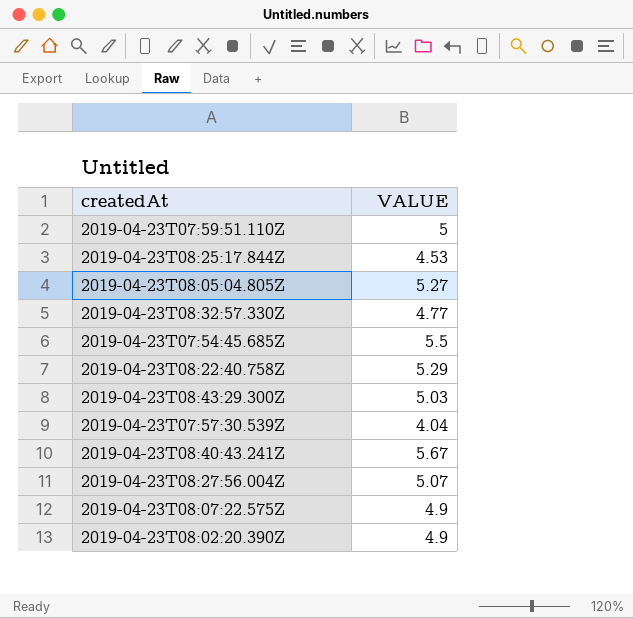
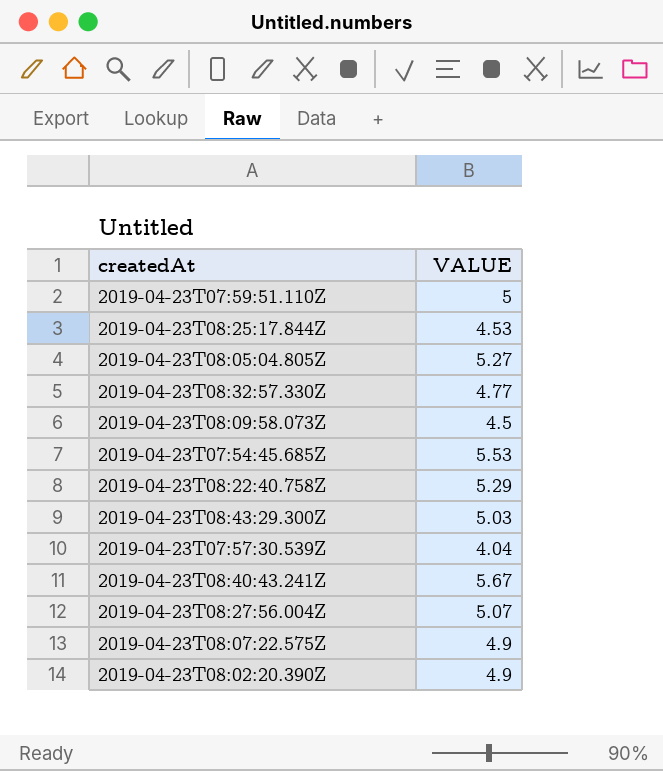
row 2019-04-23T08:09:58.073Z: none -> 4.5
2019-04-23T07:54:45.685Z | VALUE: 5.5 -> 5.53

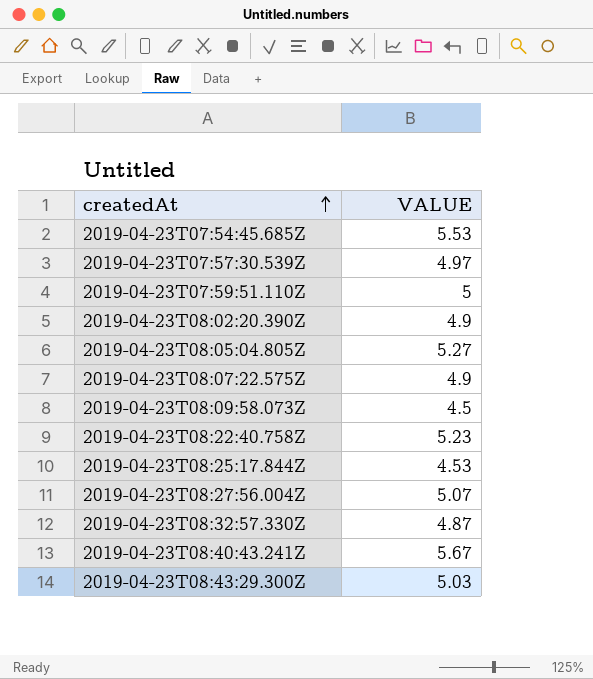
row order: none -> createdAt ascending
2019-04-23T07:57:30.539Z | VALUE: 4.04 -> 4.97
2019-04-23T08:22:40.758Z | VALUE: 5.29 -> 5.23
2019-04-23T08:32:57.330Z | VALUE: 4.77 -> 4.87

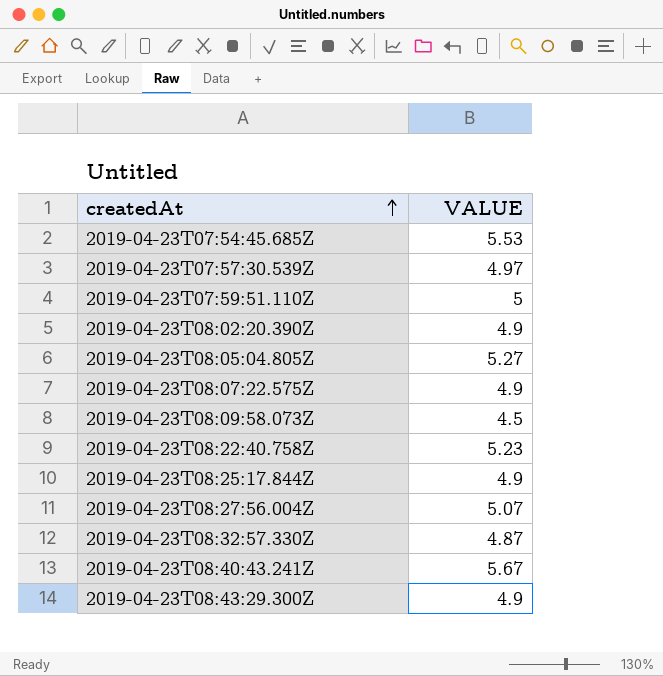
2019-04-23T08:25:17.844Z | VALUE: 4.53 -> 4.9
2019-04-23T08:43:29.300Z | VALUE: 5.03 -> 4.9

